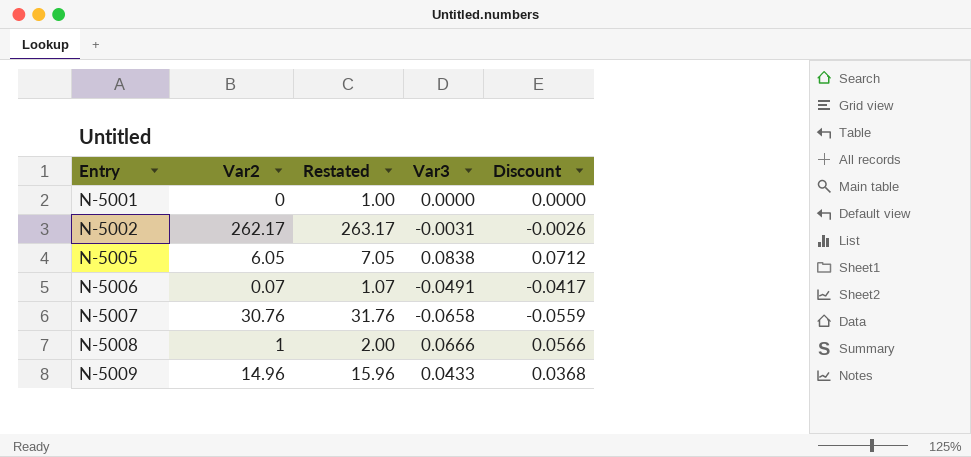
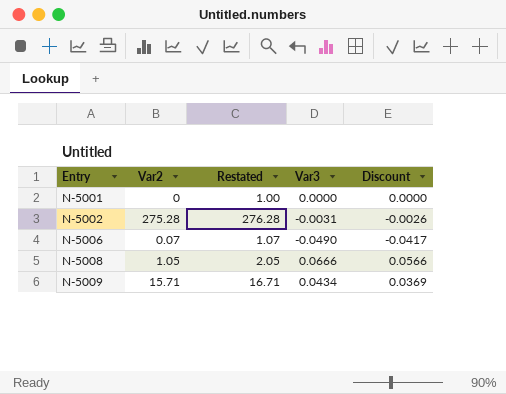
row N-5005: 6.05 | 7.05 | 0.0838 | 0.0712 -> none
row N-5007: 30.76 | 31.76 | -0.0658 | -0.0559 -> none
N-5002 | Var2: 262.17 -> 275.28
N-5002 | Restated: 263.17 -> 276.28
N-5006 | Var3: -0.0491 -> -0.0490
N-5008 | Var2: 1 -> 1.05
N-5008 | Restated: 2.00 -> 2.05
N-5009 | Var2: 14.96 -> 15.71
N-5009 | Restated: 15.96 -> 16.71
N-5009 | Var3: 0.0433 -> 0.0434
N-5009 | Discount: 0.0368 -> 0.0369

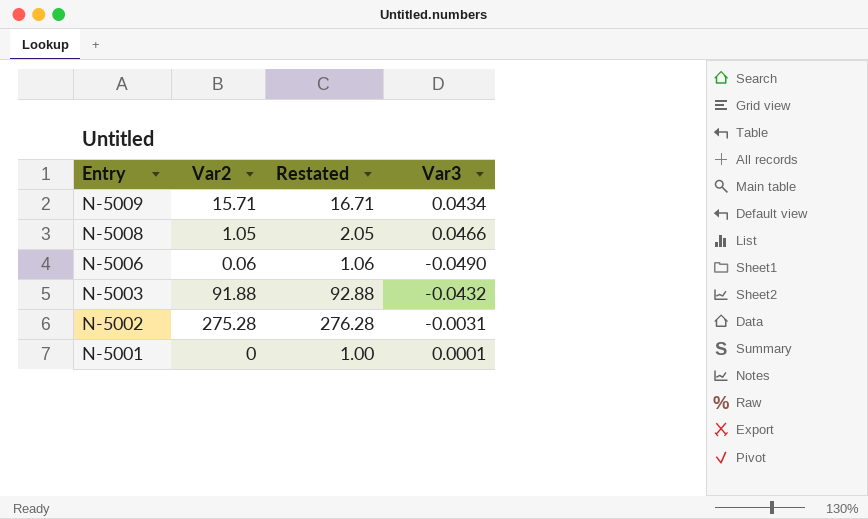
row order: Entry ascending -> Entry descending
column Discount | formula: [Var3] * 0.85 -> none
N-5008 | Var3: 0.0666 -> 0.0466
N-5006 | Var2: 0.07 -> 0.06
N-5006 | Restated: 1.07 -> 1.06
row N-5003: none -> 91.88 | 92.88 | -0.0432
N-5001 | Var3: 0.0000 -> 0.0001

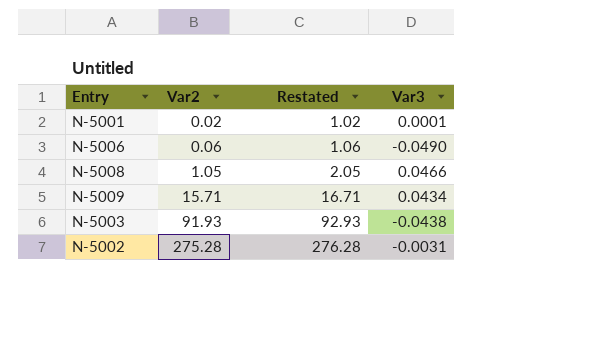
row order: Entry descending -> Var2 ascending
N-5001 | Var2: 0 -> 0.02
N-5001 | Restated: 1.00 -> 1.02
N-5003 | Var2: 91.88 -> 91.93
N-5003 | Restated: 92.88 -> 92.93
N-5003 | Var3: -0.0432 -> -0.0438

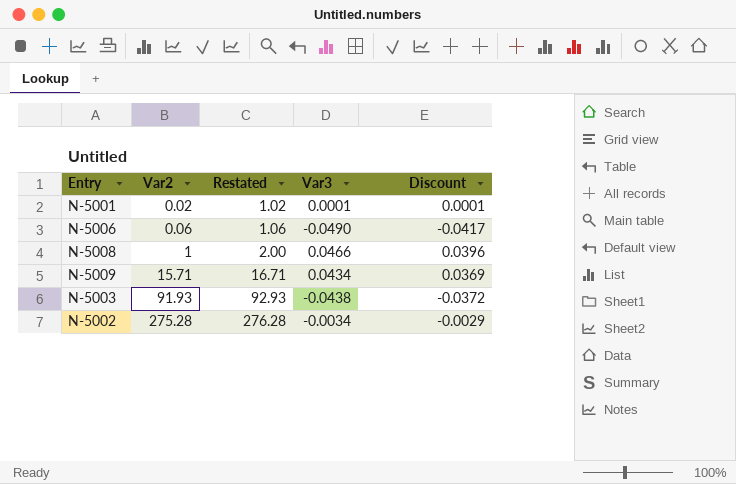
column Discount | formula: none -> [Var3] * 0.85
N-5008 | Var2: 1.05 -> 1
N-5008 | Restated: 2.05 -> 2.00
N-5002 | Var3: -0.0031 -> -0.0034

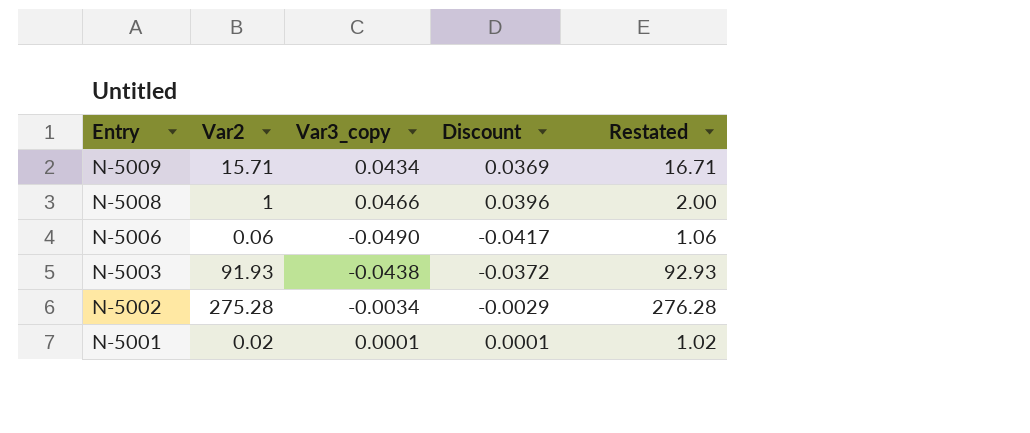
row order: Var2 ascending -> Entry descending
column name: Var3 -> Var3_copy
column Restated | position: 3 -> 5

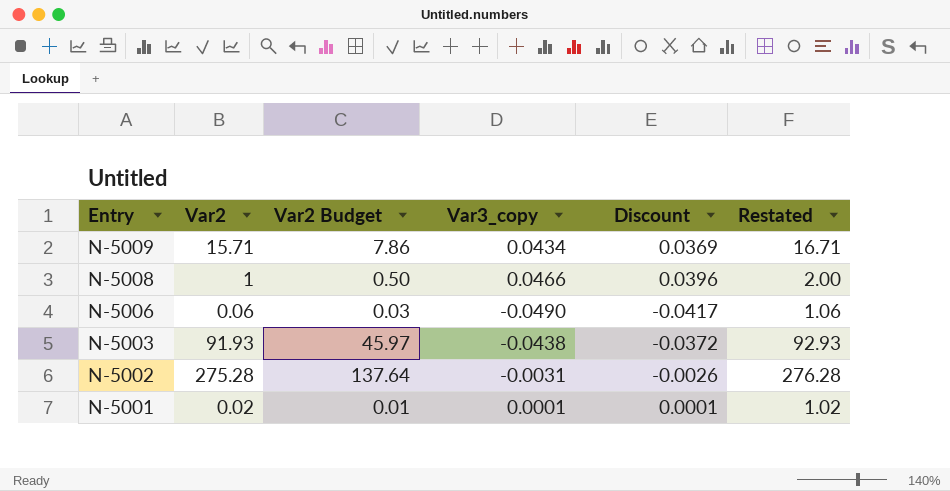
column Var2 Budget | formula: none -> [Var2] * 0.5
N-5002 | Var3_copy: -0.0034 -> -0.0031
N-5002 | Discount: -0.0029 -> -0.0026

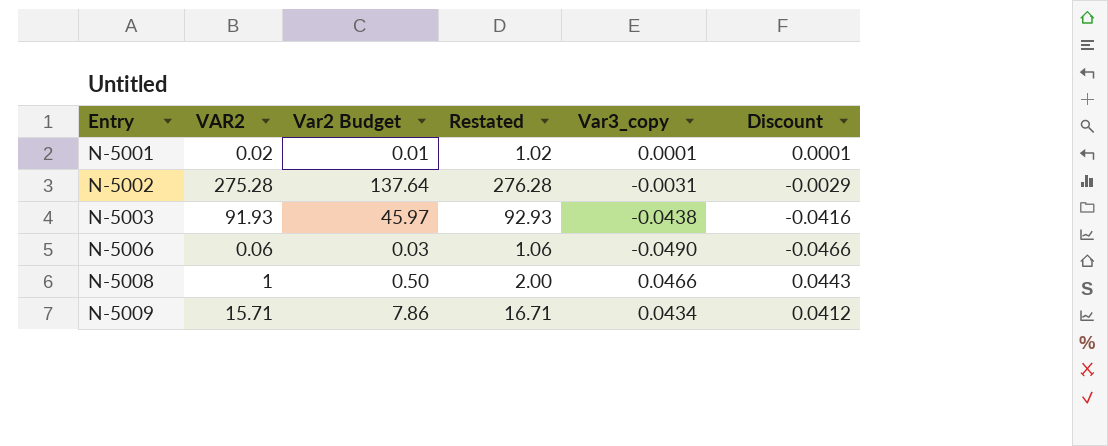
row order: Entry descending -> Entry ascending
column name: Var2 -> VAR2
column Restated | position: 6 -> 4
column Discount | formula: [Var3_copy] * 0.85 -> [Var3_copy] * 0.95

